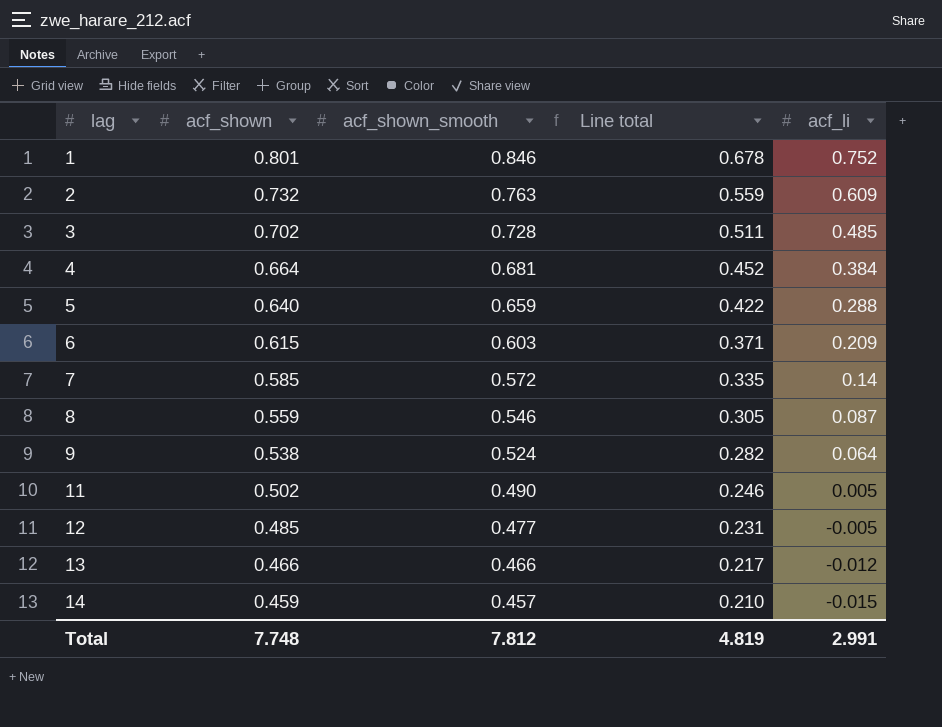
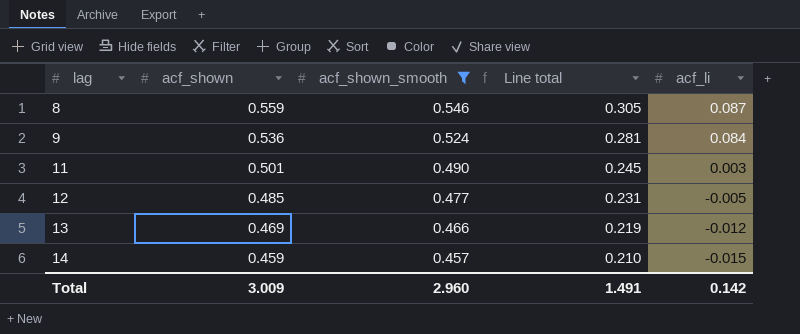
filter: none -> acf_shown_smooth <= 0.546
9 | acf_shown: 0.538 -> 0.536
9 | Line total: 0.282 -> 0.281
9 | acf_li: 0.064 -> 0.084
11 | acf_shown: 0.502 -> 0.501
11 | Line total: 0.246 -> 0.245
11 | acf_li: 0.005 -> 0.003
13 | acf_shown: 0.466 -> 0.469
13 | Line total: 0.217 -> 0.219
Total | acf_shown: 7.748 -> 3.009
Total | acf_shown_smooth: 7.812 -> 2.960
Total | Line total: 4.819 -> 1.491
Total | acf_li: 2.991 -> 0.142

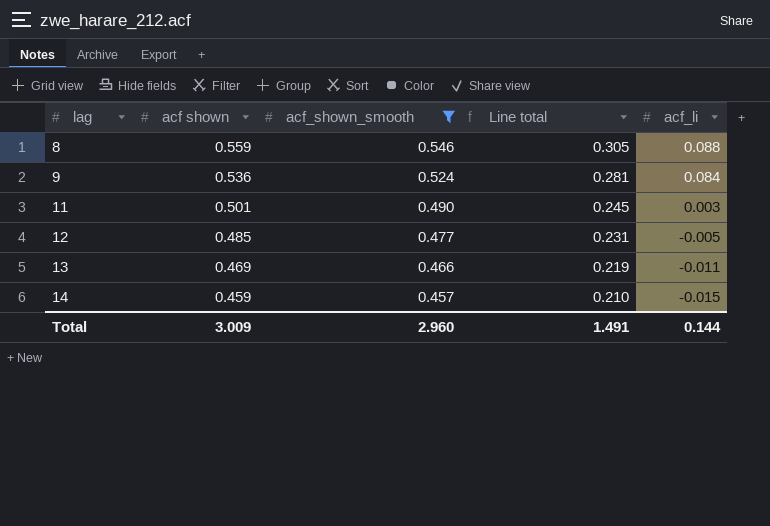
column name: acf_shown -> acf shown
8 | acf_li: 0.087 -> 0.088
13 | acf_li: -0.012 -> -0.011
Total | acf_li: 0.142 -> 0.144

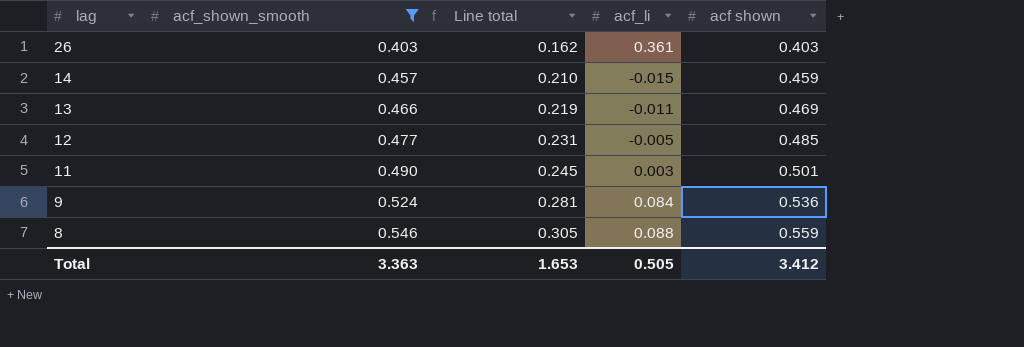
row order: lag ascending -> lag descending
column acf shown | position: 2 -> 5
row 26: none -> 0.403 | 0.162 | 0.361 | 0.403
Total | acf_shown_smooth: 2.960 -> 3.363
Total | Line total: 1.491 -> 1.653
Total | acf_li: 0.144 -> 0.505
Total | acf shown: 3.009 -> 3.412

